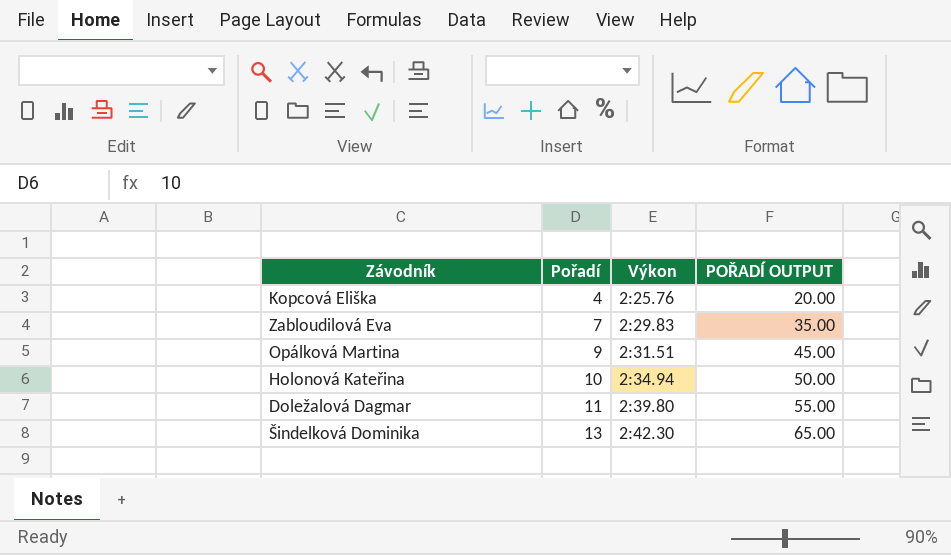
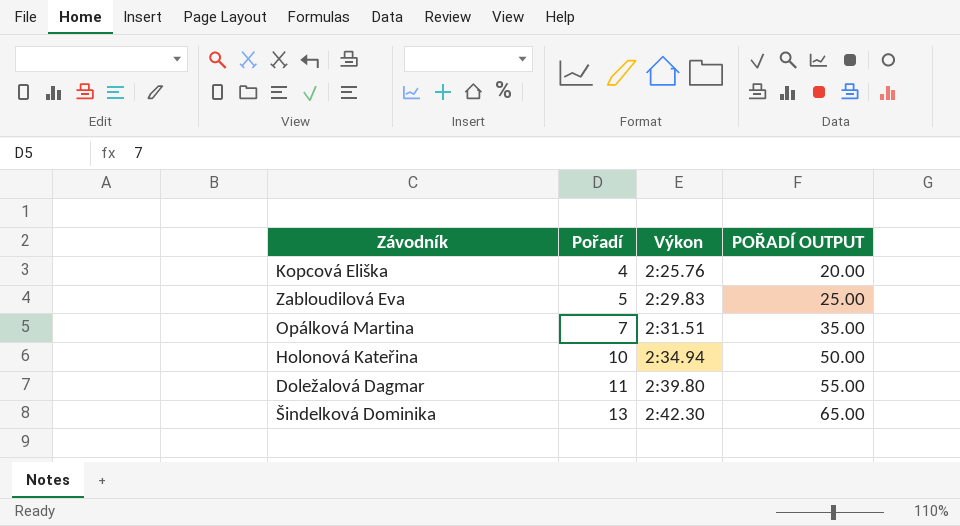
Zabloudilová Eva | Pořadí: 7 -> 5
Zabloudilová Eva | POŘADÍ OUTPUT: 35.00 -> 25.00
Opálková Martina | Pořadí: 9 -> 7
Opálková Martina | POŘADÍ OUTPUT: 45.00 -> 35.00

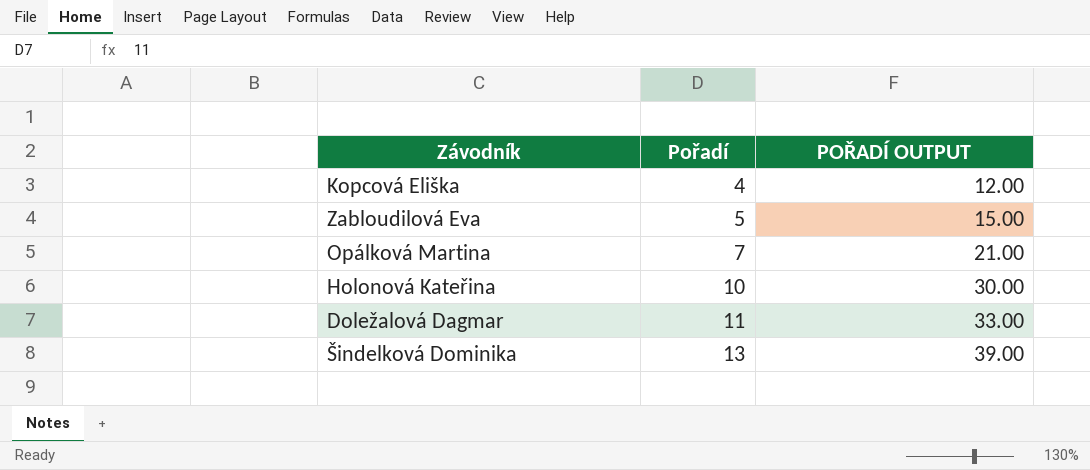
column Výkon | position: 3 -> none
column POŘADÍ OUTPUT | formula: [Pořadí] * 5 -> [Pořadí] * 3

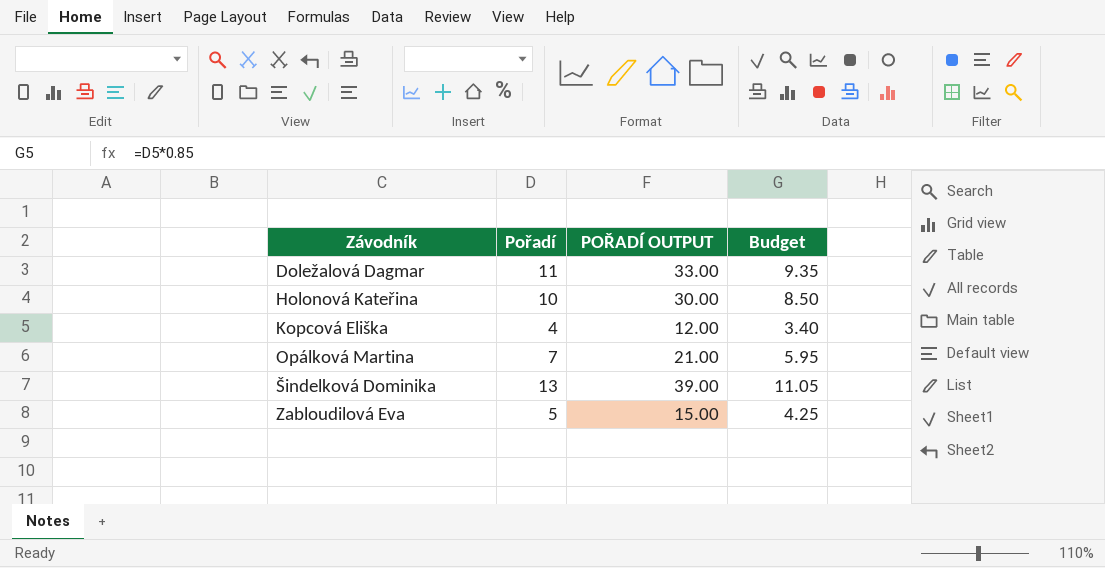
row order: Pořadí ascending -> Závodník ascending
column Budget | formula: none -> [Pořadí] * 0.85

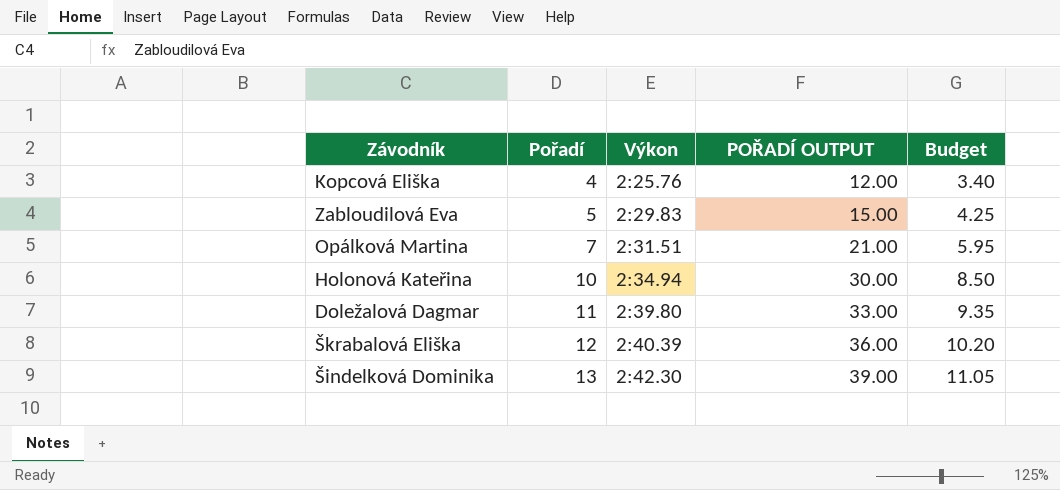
row order: Závodník ascending -> Pořadí ascending
column Výkon | position: none -> 3
row Škrabalová Eliška: none -> 12 | 2:40.39 | 36.00 | 10.20

